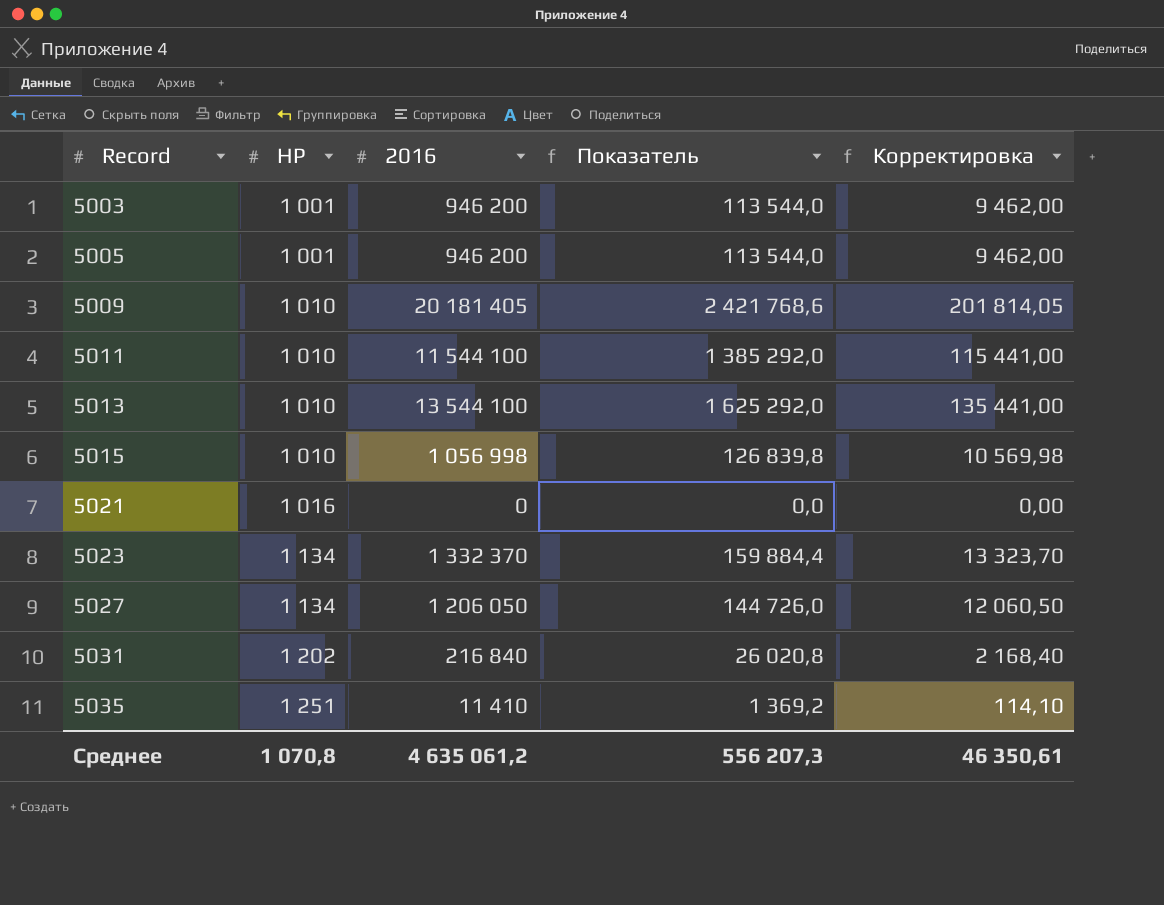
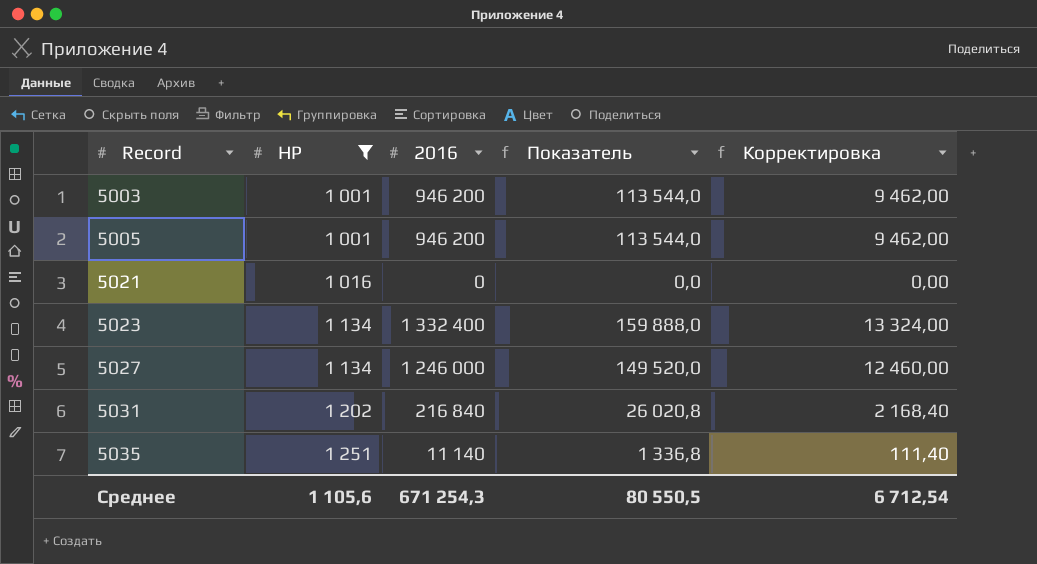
filter: none -> НР != 1 010
5023 | 2016: 1 332 370 -> 1 332 400
5023 | Показатель: 159 884,4 -> 159 888,0
5023 | Корректировка: 13 323,70 -> 13 324,00
5027 | 2016: 1 206 050 -> 1 246 000
5027 | Показатель: 144 726,0 -> 149 520,0
5027 | Корректировка: 12 060,50 -> 12 460,00
5035 | 2016: 11 410 -> 11 140
5035 | Показатель: 1 369,2 -> 1 336,8
5035 | Корректировка: 114,10 -> 111,40
Среднее | НР: 1 070,8 -> 1 105,6
Среднее | 2016: 4 635 061,2 -> 671 254,3
Среднее | Показатель: 556 207,3 -> 80 550,5
Среднее | Корректировка: 46 350,61 -> 6 712,54

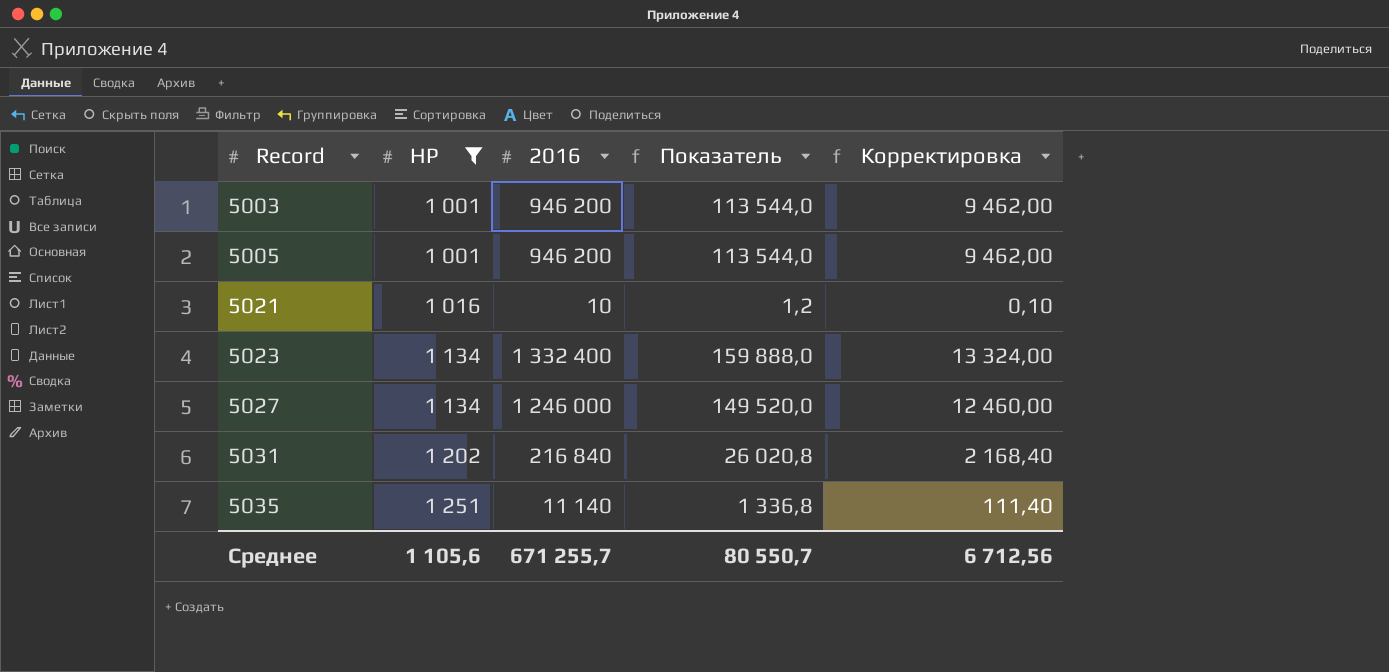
5021 | 2016: 0 -> 10
5021 | Показатель: 0,0 -> 1,2
5021 | Корректировка: 0,00 -> 0,10
Среднее | 2016: 671 254,3 -> 671 255,7
Среднее | Показатель: 80 550,5 -> 80 550,7
Среднее | Корректировка: 6 712,54 -> 6 712,56

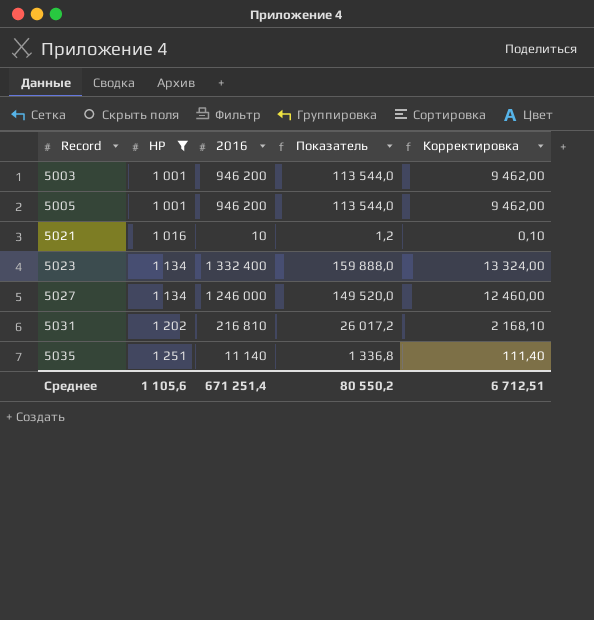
5031 | 2016: 216 840 -> 216 810
5031 | Показатель: 26 020,8 -> 26 017,2
5031 | Корректировка: 2 168,40 -> 2 168,10
Среднее | 2016: 671 255,7 -> 671 251,4
Среднее | Показатель: 80 550,7 -> 80 550,2
Среднее | Корректировка: 6 712,56 -> 6 712,51

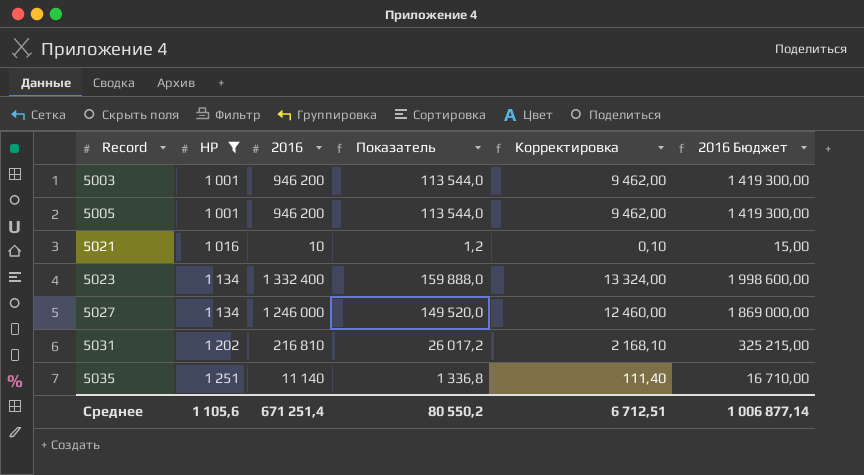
column 2016 Бюджет | formula: none -> [2016] * 1,5

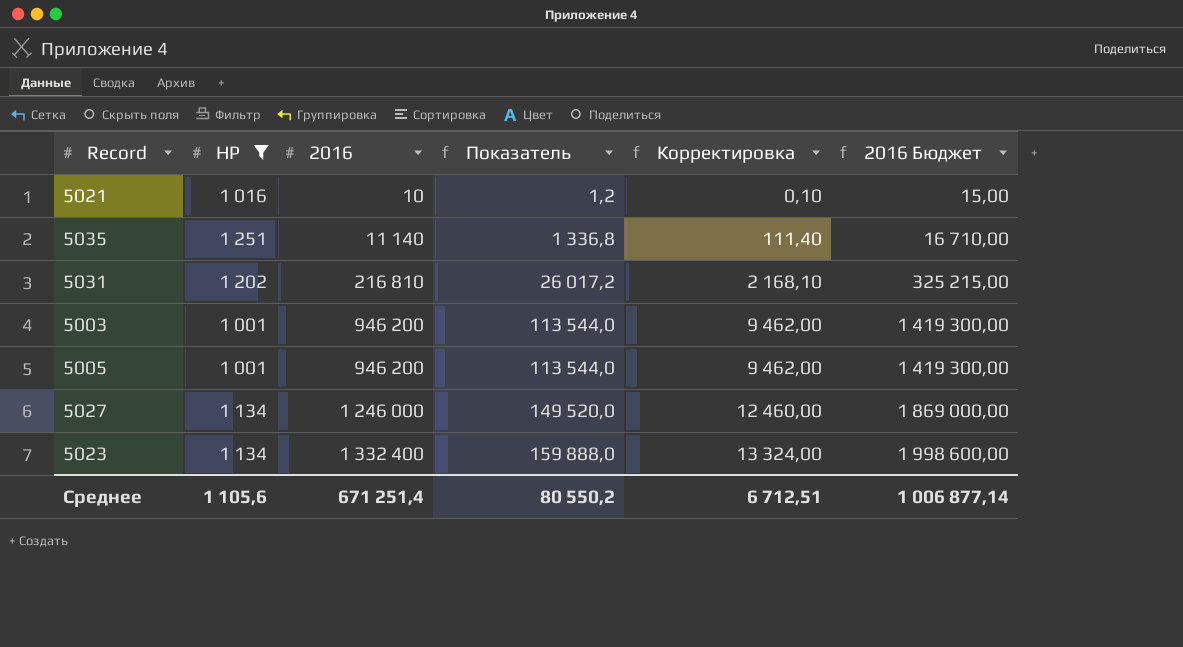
row order: Record ascending -> 2016 ascending

